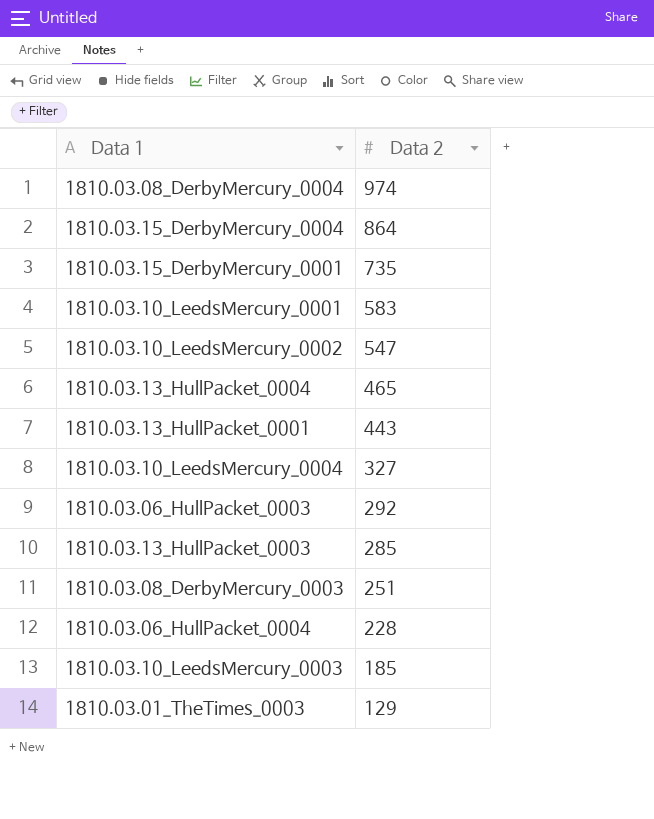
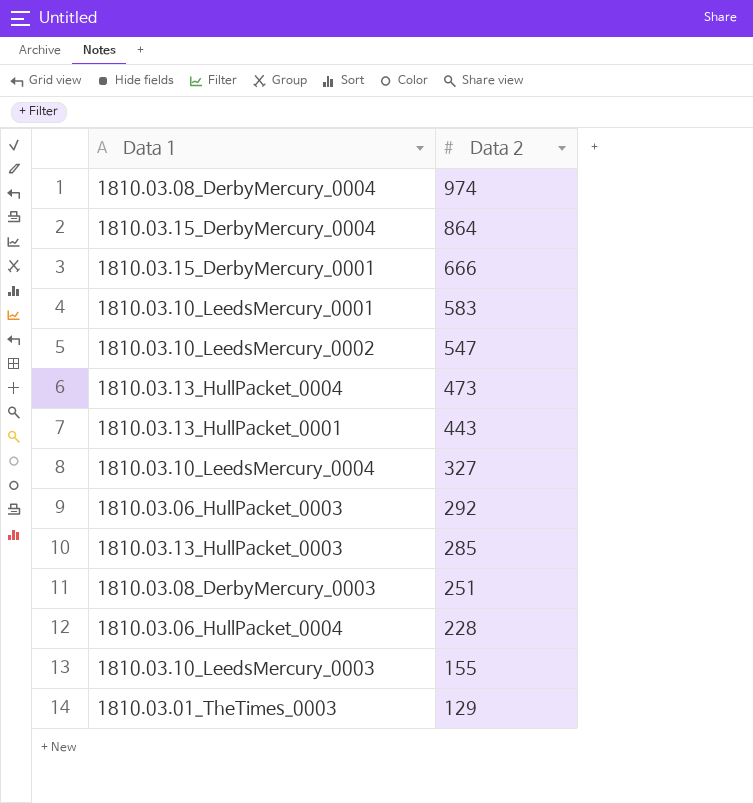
1810.03.15_DerbyMercury_0001 | Data 2: 735 -> 666
1810.03.13_HullPacket_0004 | Data 2: 465 -> 473
1810.03.10_LeedsMercury_0003 | Data 2: 185 -> 155

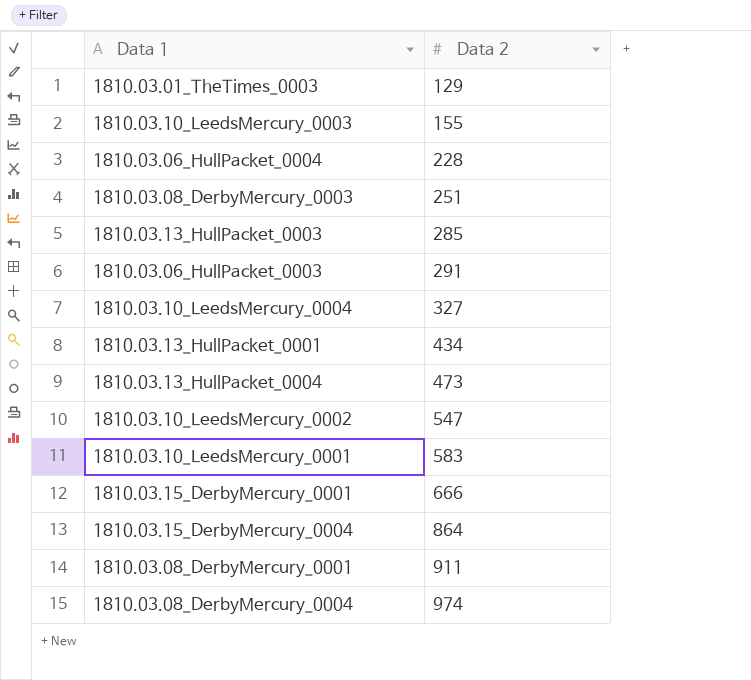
row order: Data 2 descending -> Data 2 ascending
1810.03.06_HullPacket_0003 | Data 2: 292 -> 291
1810.03.13_HullPacket_0001 | Data 2: 443 -> 434
row 1810.03.08_DerbyMercury_0001: none -> 911

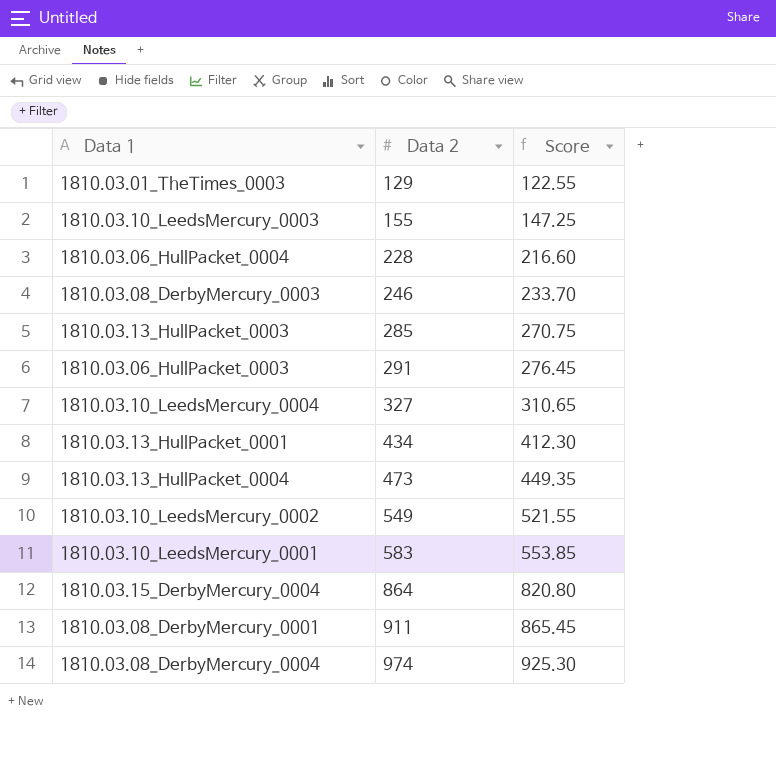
column Score | formula: none -> [Data 2] * 0.95
row 1810.03.15_DerbyMercury_0001: 666 -> none
1810.03.08_DerbyMercury_0003 | Data 2: 251 -> 246
1810.03.10_LeedsMercury_0002 | Data 2: 547 -> 549

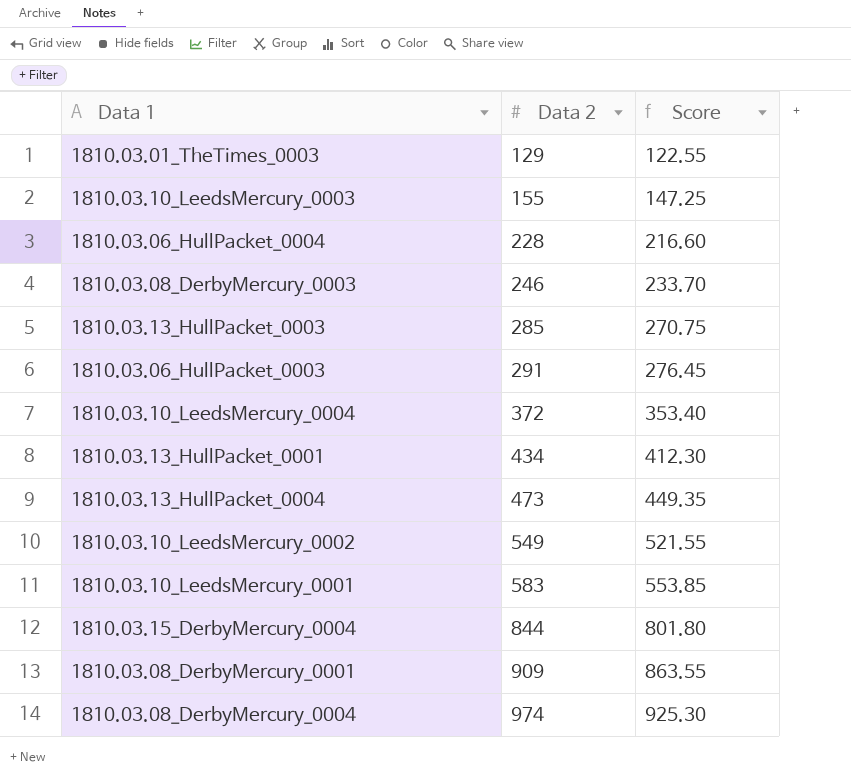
1810.03.10_LeedsMercury_0004 | Data 2: 327 -> 372
1810.03.10_LeedsMercury_0004 | Score: 310.65 -> 353.40
1810.03.15_DerbyMercury_0004 | Data 2: 864 -> 844
1810.03.15_DerbyMercury_0004 | Score: 820.80 -> 801.80
1810.03.08_DerbyMercury_0001 | Data 2: 911 -> 909
1810.03.08_DerbyMercury_0001 | Score: 865.45 -> 863.55

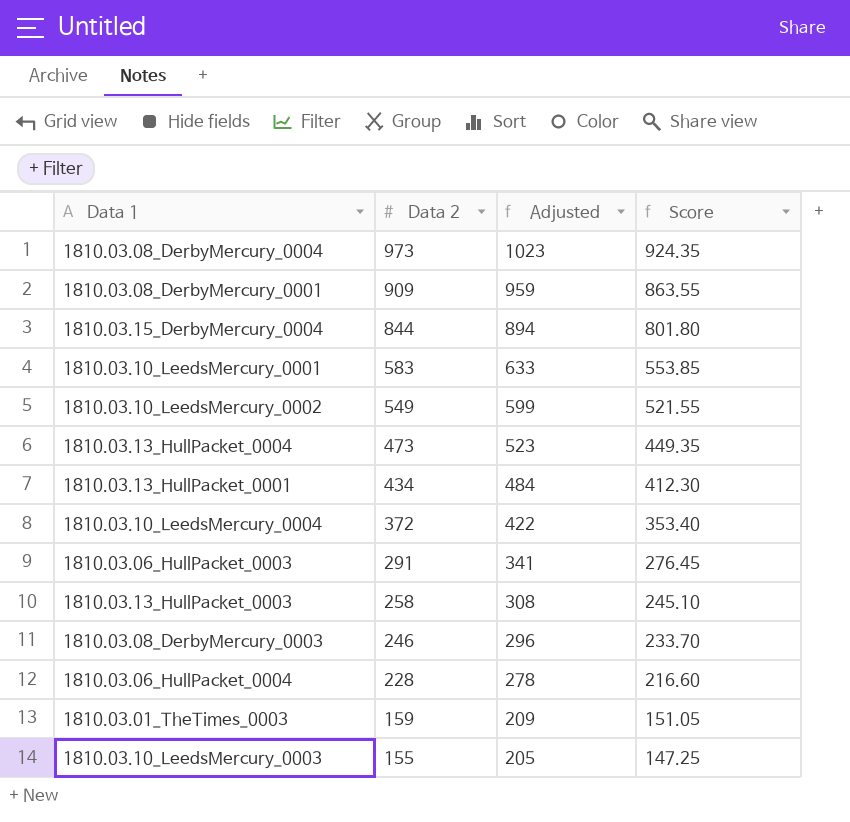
row order: Data 2 ascending -> Data 2 descending
column Adjusted | formula: none -> [Data 2] + 50
1810.03.08_DerbyMercury_0004 | Data 2: 974 -> 973
1810.03.08_DerbyMercury_0004 | Score: 925.30 -> 924.35
1810.03.13_HullPacket_0003 | Data 2: 285 -> 258
1810.03.13_HullPacket_0003 | Score: 270.75 -> 245.10
1810.03.01_TheTimes_0003 | Data 2: 129 -> 159
1810.03.01_TheTimes_0003 | Score: 122.55 -> 151.05

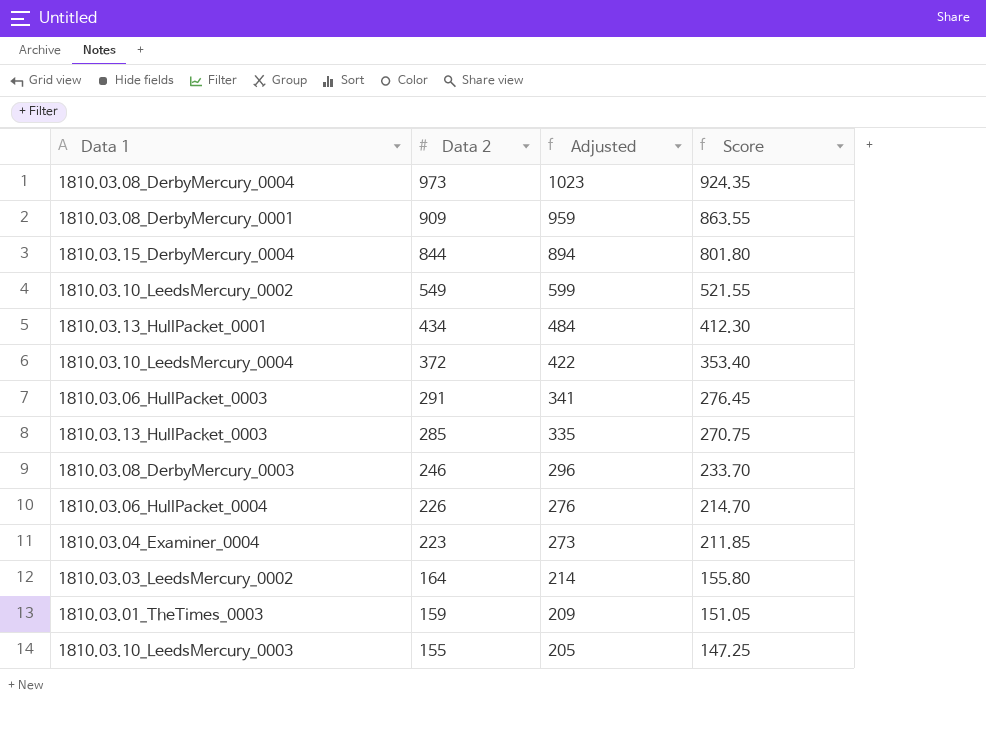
row 1810.03.10_LeedsMercury_0001: 583 | 633 | 553.85 -> none
row 1810.03.13_HullPacket_0004: 473 | 523 | 449.35 -> none
1810.03.13_HullPacket_0003 | Data 2: 258 -> 285
1810.03.13_HullPacket_0003 | Adjusted: 308 -> 335
1810.03.13_HullPacket_0003 | Score: 245.10 -> 270.75
1810.03.06_HullPacket_0004 | Data 2: 228 -> 226
1810.03.06_HullPacket_0004 | Adjusted: 278 -> 276
1810.03.06_HullPacket_0004 | Score: 216.60 -> 214.70
row 1810.03.04_Examiner_0004: none -> 223 | 273 | 211.85
row 1810.03.03_LeedsMercury_0002: none -> 164 | 214 | 155.80

